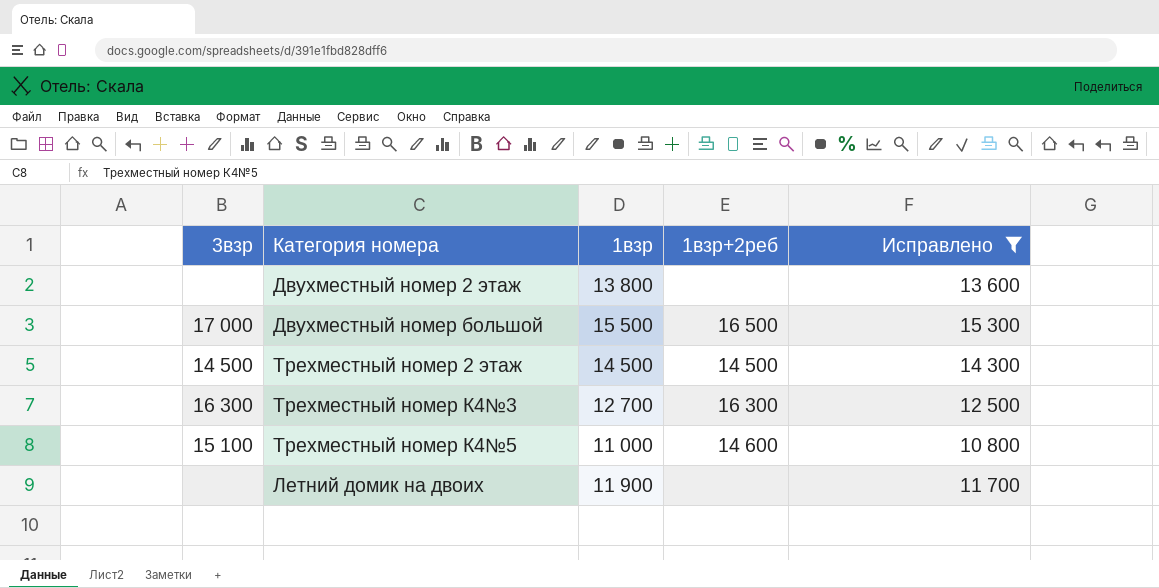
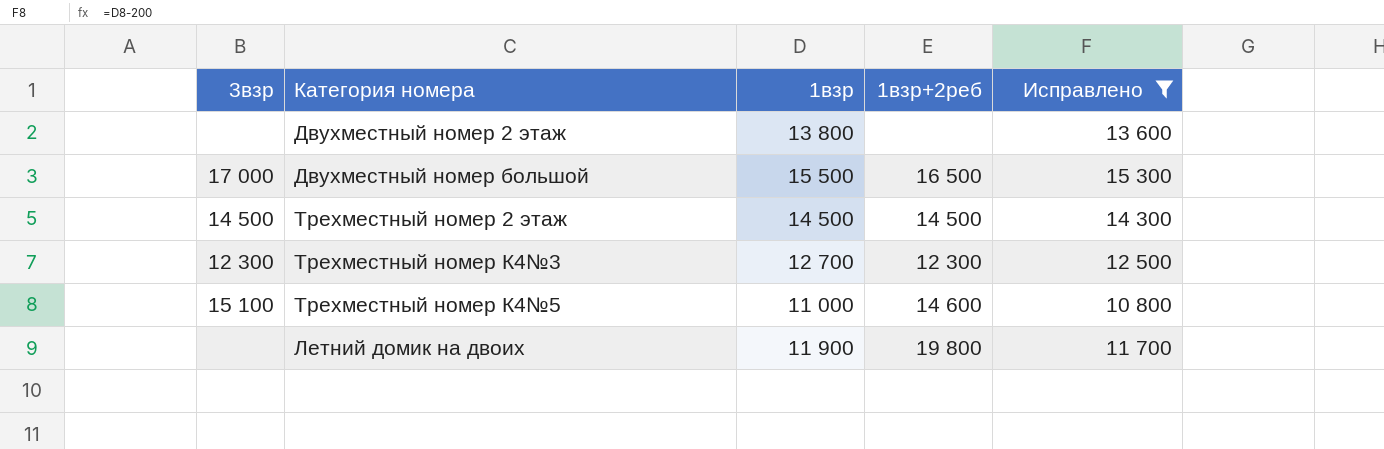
Трехместный номер К4№3 | 3взр: 16 300 -> 12 300
Трехместный номер К4№3 | 1взр+2реб: 16 300 -> 12 300
Летний домик на двоих | 1взр+2реб: none -> 19 800

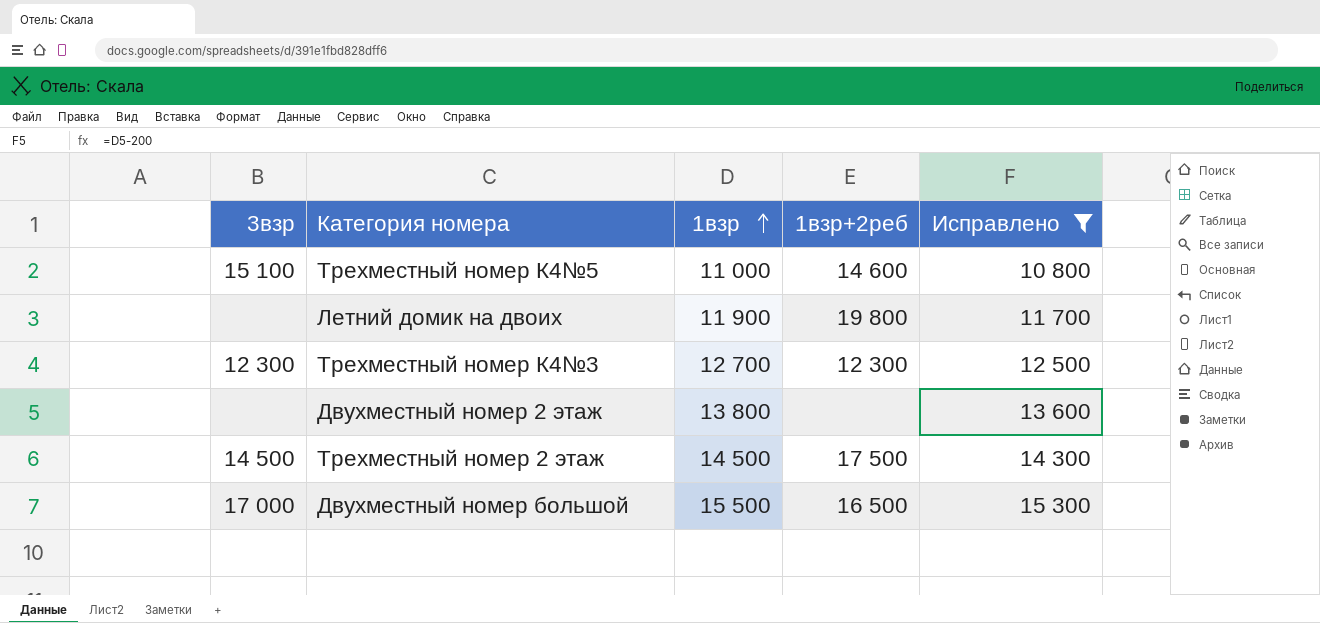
row order: none -> 1взр ascending
Трехместный номер 2 этаж | 1взр+2реб: 14 500 -> 17 500

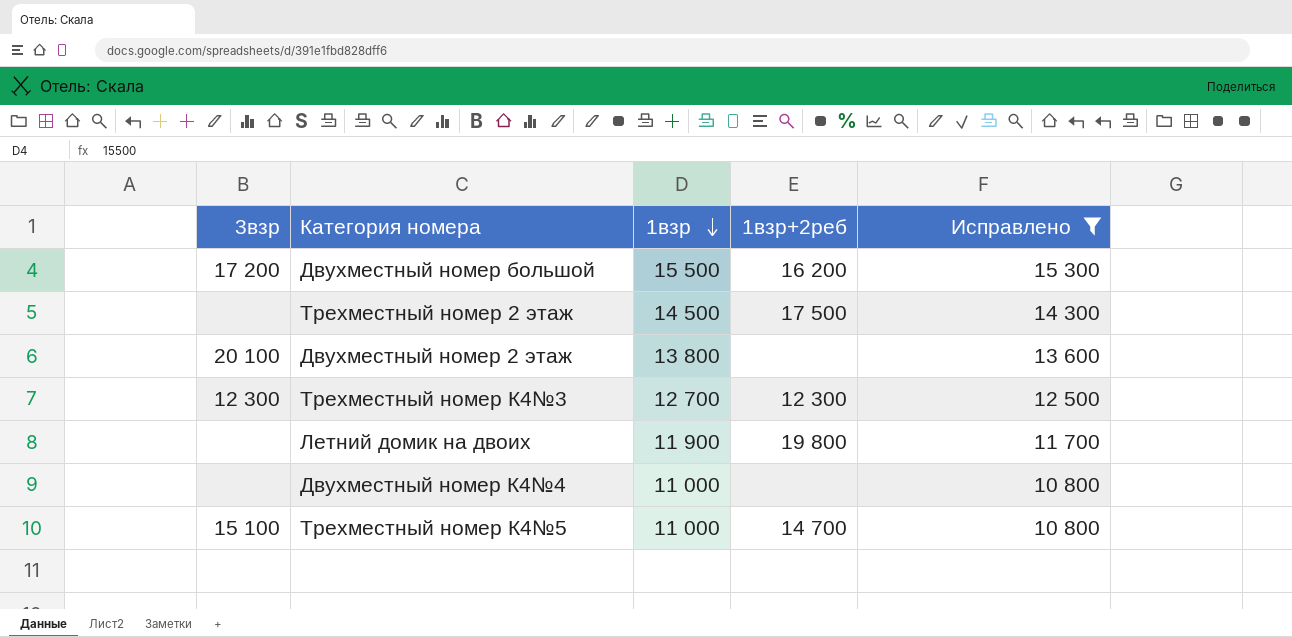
row order: 1взр ascending -> 1взр descending
Двухместный номер большой | 3взр: 17 000 -> 17 200
Двухместный номер большой | 1взр+2реб: 16 500 -> 16 200
Трехместный номер 2 этаж | 3взр: 14 500 -> none
Двухместный номер 2 этаж | 3взр: none -> 20 100
row Двухместный номер К4№4: none -> none | 11 000 | none | 10 800
Трехместный номер К4№5 | 1взр+2реб: 14 600 -> 14 700

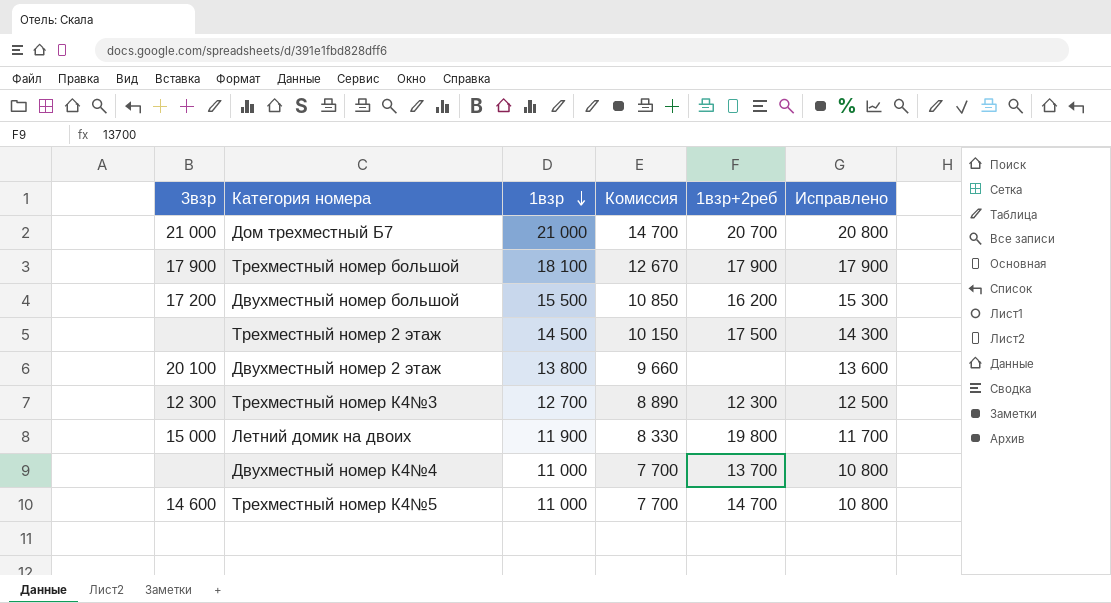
filter: Исправлено <= 15 300 -> none
column Комиссия | formula: none -> [1взр] * 0,7
Летний домик на двоих | 3взр: none -> 15 000
Двухместный номер К4№4 | 1взр+2реб: none -> 13 700
Трехместный номер К4№5 | 3взр: 15 100 -> 14 600

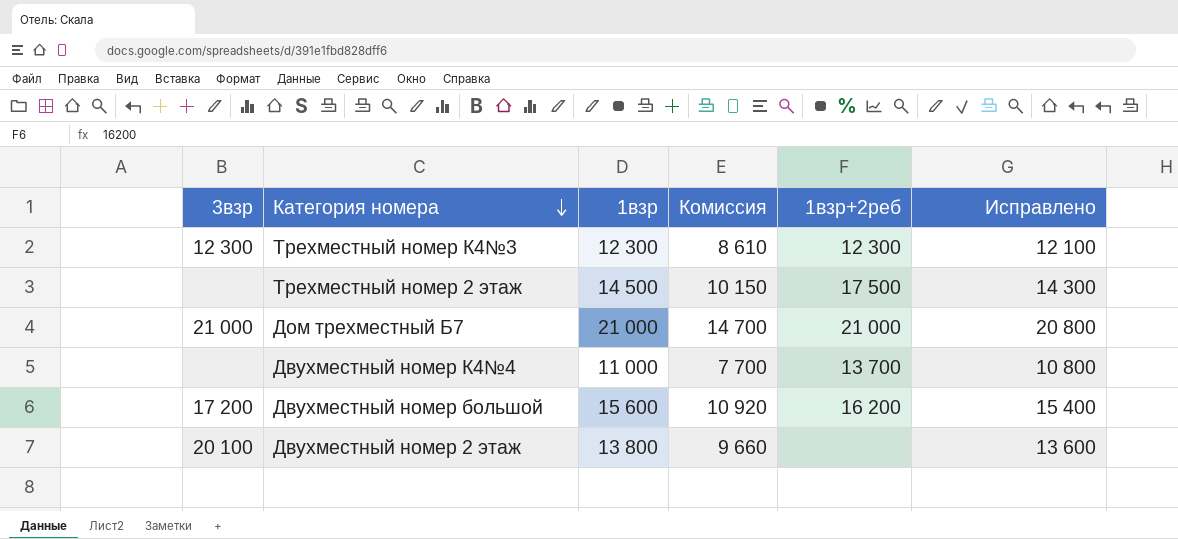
row order: 1взр descending -> Категория номера descending
row Трехместный номер большой: 17 900 | 18 100 | 12 670 | 17 900 | 17 900 -> none
row Летний домик на двоих: 15 000 | 11 900 | 8 330 | 19 800 | 11 700 -> none
row Трехместный номер К4№5: 14 600 | 11 000 | 7 700 | 14 700 | 10 800 -> none
Трехместный номер К4№3 | 1взр: 12 700 -> 12 300
Трехместный номер К4№3 | Комиссия: 8 890 -> 8 610
Трехместный номер К4№3 | Исправлено: 12 500 -> 12 100
Дом трехместный Б7 | 1взр+2реб: 20 700 -> 21 000
Двухместный номер большой | 1взр: 15 500 -> 15 600
Двухместный номер большой | Комиссия: 10 850 -> 10 920
Двухместный номер большой | Исправлено: 15 300 -> 15 400

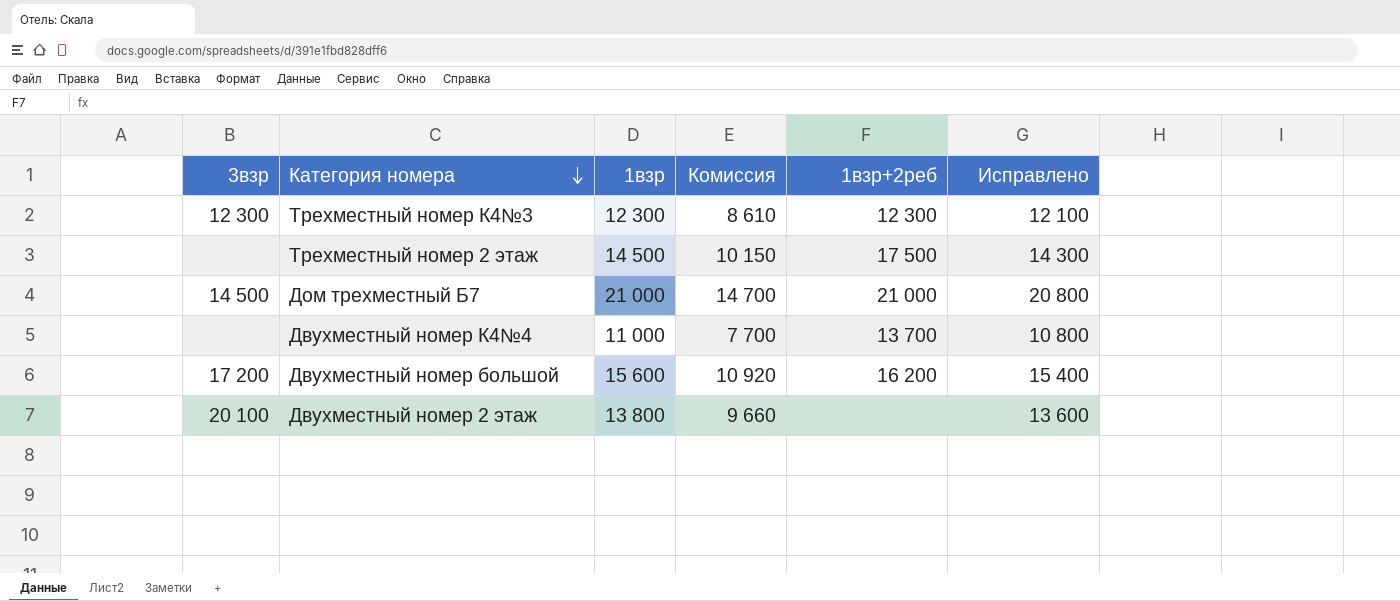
Дом трехместный Б7 | 3взр: 21 000 -> 14 500

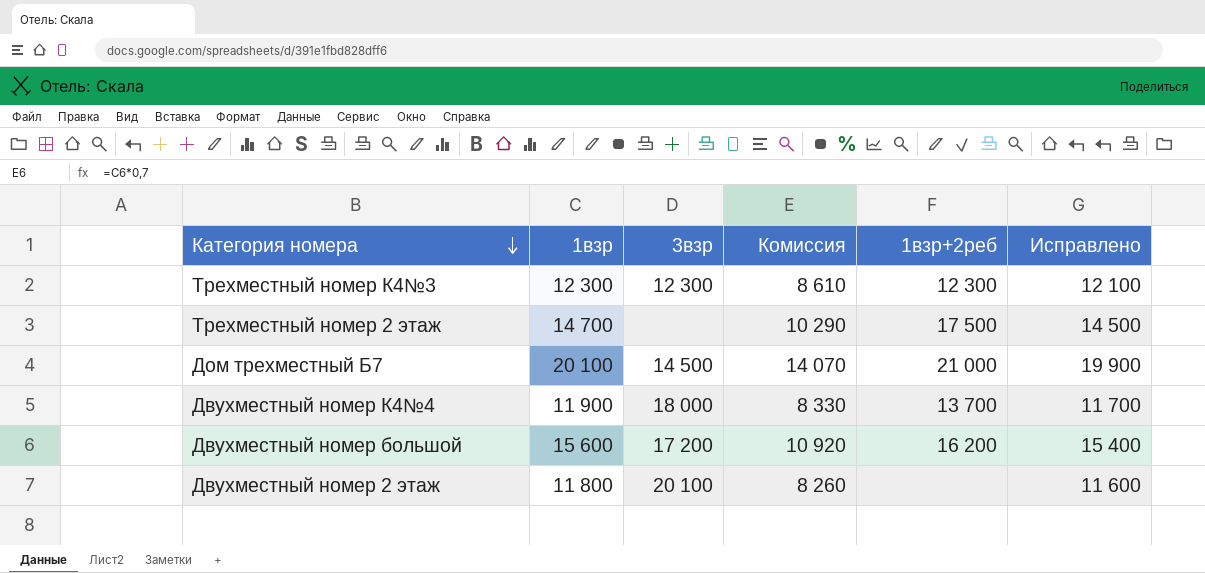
column 3взр | position: 1 -> 3
Трехместный номер 2 этаж | 1взр: 14 500 -> 14 700
Трехместный номер 2 этаж | Комиссия: 10 150 -> 10 290
Трехместный номер 2 этаж | Исправлено: 14 300 -> 14 500
Дом трехместный Б7 | 1взр: 21 000 -> 20 100
Дом трехместный Б7 | Комиссия: 14 700 -> 14 070
Дом трехместный Б7 | Исправлено: 20 800 -> 19 900
Двухместный номер К4№4 | 1взр: 11 000 -> 11 900
Двухместный номер К4№4 | 3взр: none -> 18 000
Двухместный номер К4№4 | Комиссия: 7 700 -> 8 330
Двухместный номер К4№4 | Исправлено: 10 800 -> 11 700
Двухместный номер 2 этаж | 1взр: 13 800 -> 11 800
Двухместный номер 2 этаж | Комиссия: 9 660 -> 8 260
Двухместный номер 2 этаж | Исправлено: 13 600 -> 11 600

